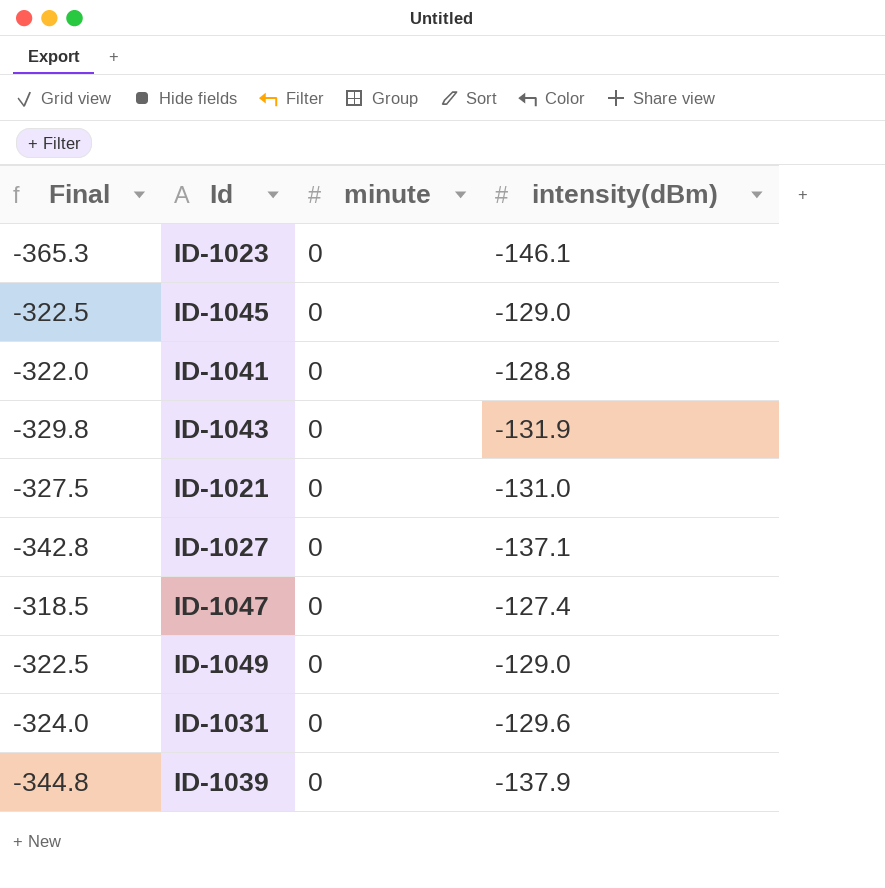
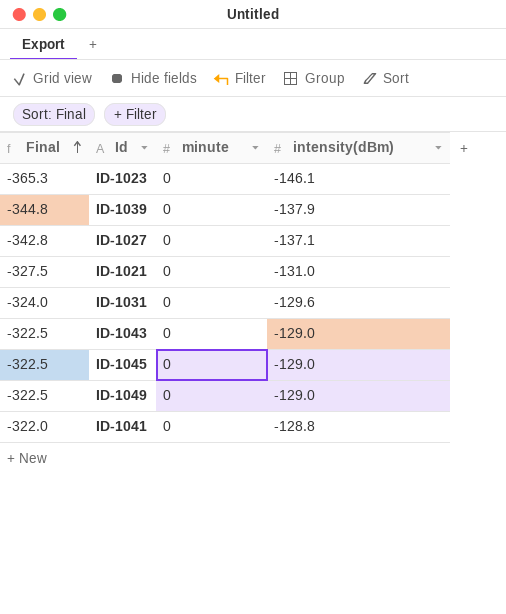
row order: none -> Final ascending
row ID-1047: -318.5 | 0 | -127.4 -> none
ID-1043 | Final: -329.8 -> -322.5
ID-1043 | intensity(dBm): -131.9 -> -129.0

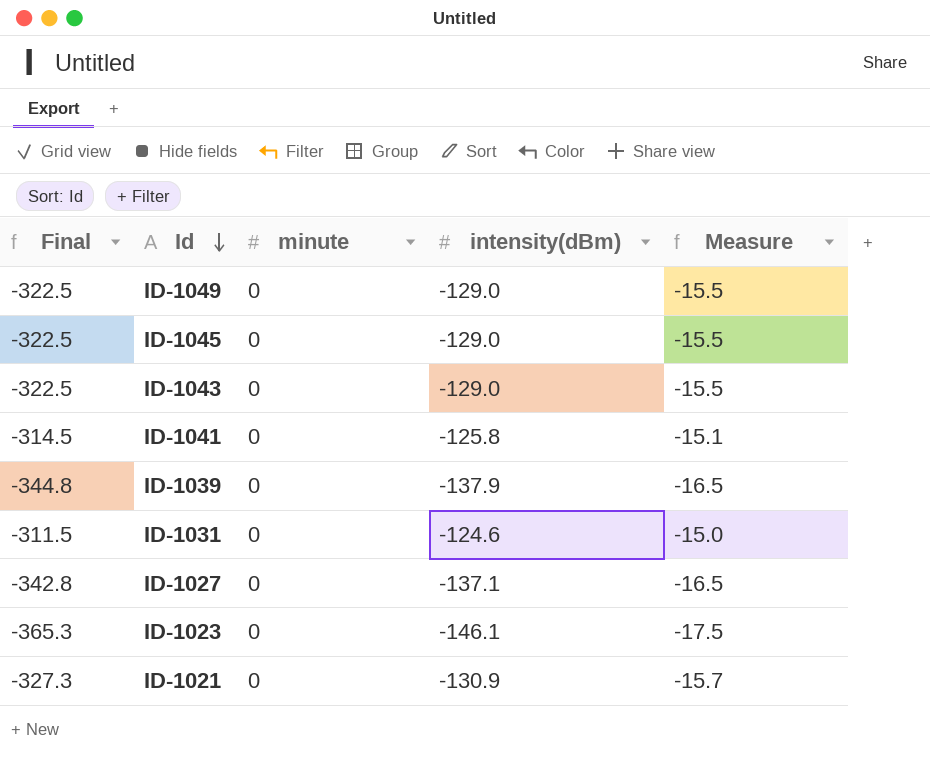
row order: Final ascending -> Id descending
column Measure | formula: none -> [intensity(dBm)] * 0.12
ID-1041 | Final: -322.0 -> -314.5
ID-1041 | intensity(dBm): -128.8 -> -125.8
ID-1031 | Final: -324.0 -> -311.5
ID-1031 | intensity(dBm): -129.6 -> -124.6
ID-1021 | Final: -327.5 -> -327.3
ID-1021 | intensity(dBm): -131.0 -> -130.9

